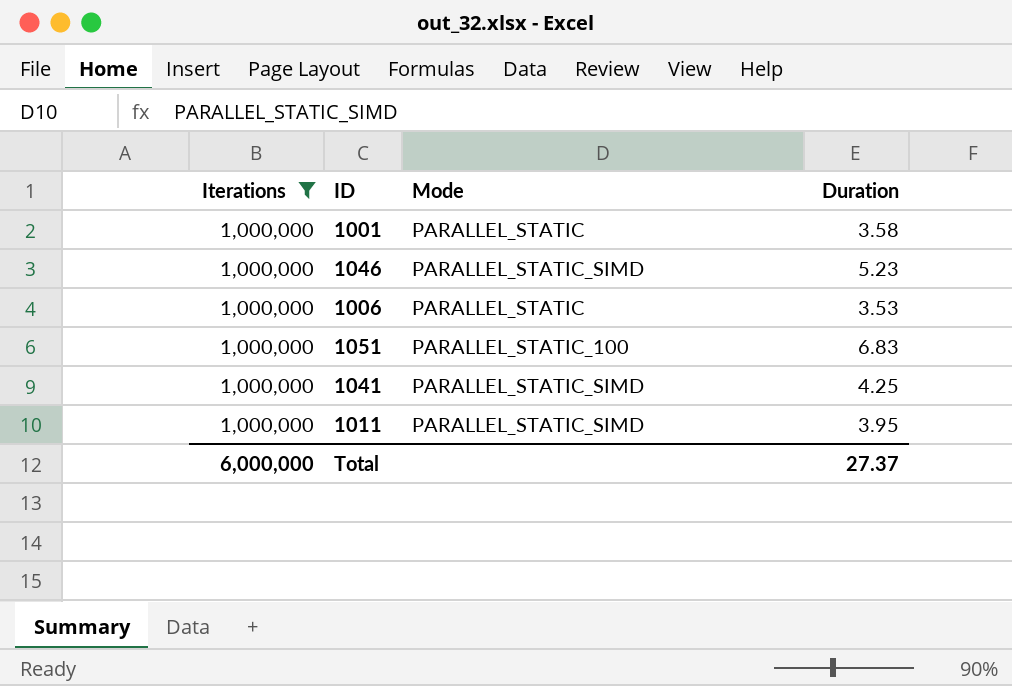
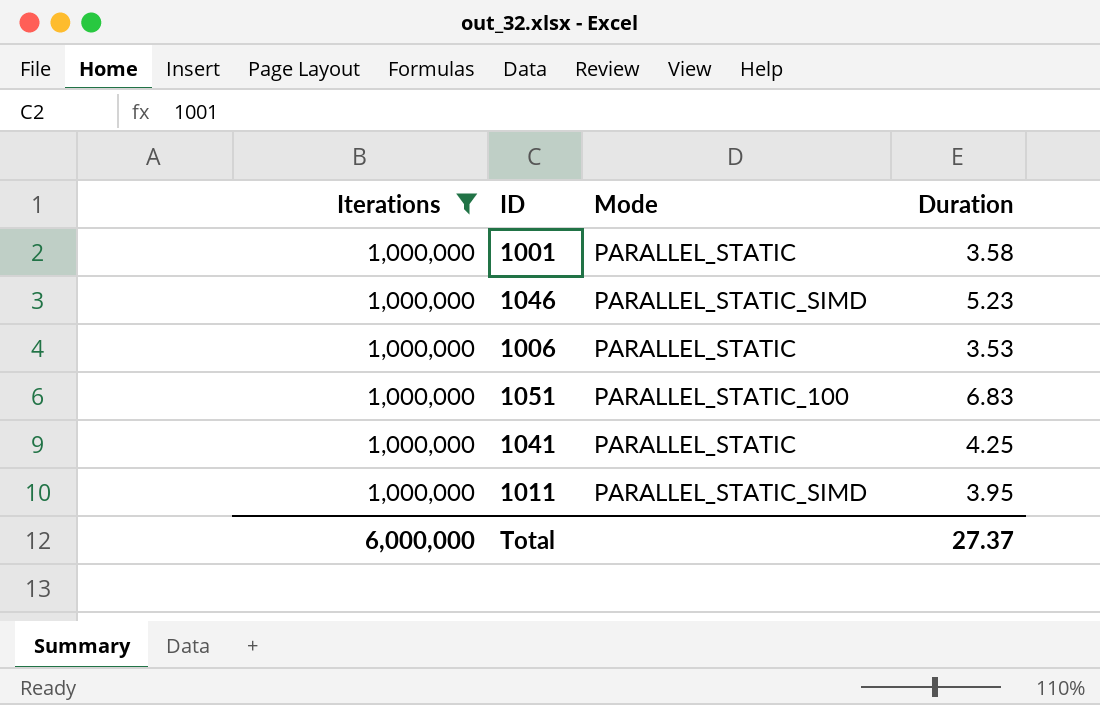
1041 | Mode: PARALLEL_STATIC_SIMD -> PARALLEL_STATIC

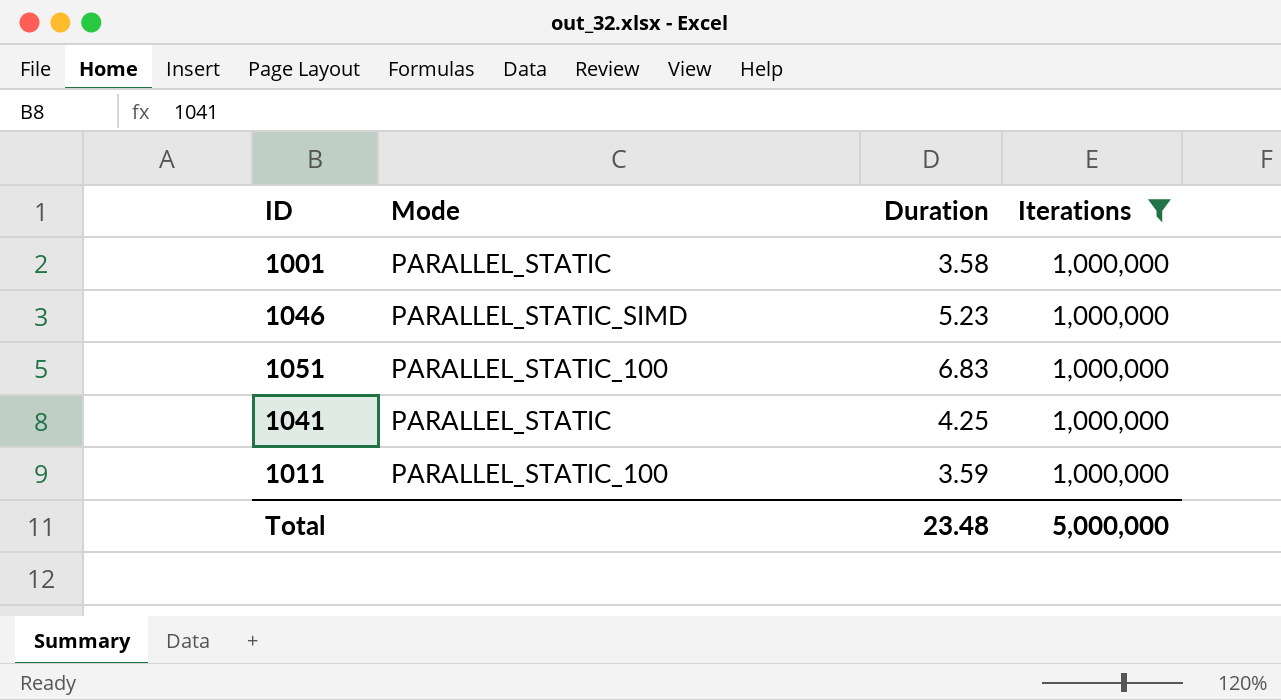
column Iterations | position: 1 -> 4
row 1006: 1,000,000 | PARALLEL_STATIC | 3.53 -> none
1011 | Mode: PARALLEL_STATIC_SIMD -> PARALLEL_STATIC_100
1011 | Duration: 3.95 -> 3.59
Total | Duration: 27.37 -> 23.48
Total | Iterations: 6,000,000 -> 5,000,000

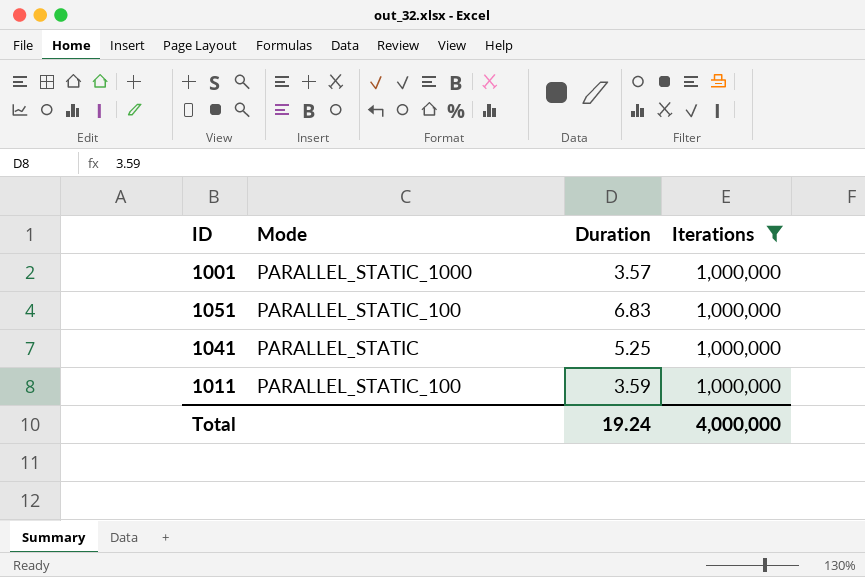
row 1046: PARALLEL_STATIC_SIMD | 5.23 | 1,000,000 -> none
1001 | Mode: PARALLEL_STATIC -> PARALLEL_STATIC_1000
1001 | Duration: 3.58 -> 3.57
1041 | Duration: 4.25 -> 5.25
Total | Duration: 23.48 -> 19.24
Total | Iterations: 5,000,000 -> 4,000,000

